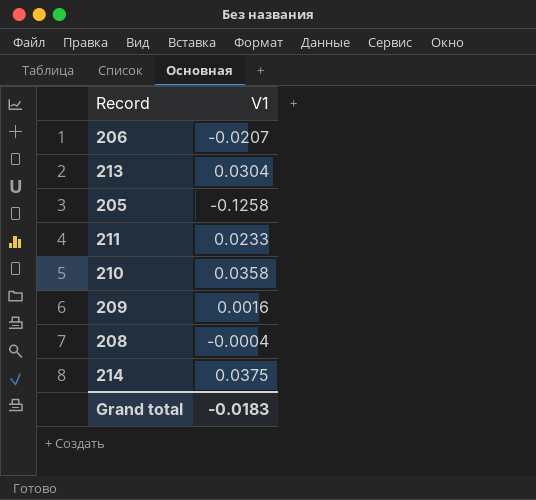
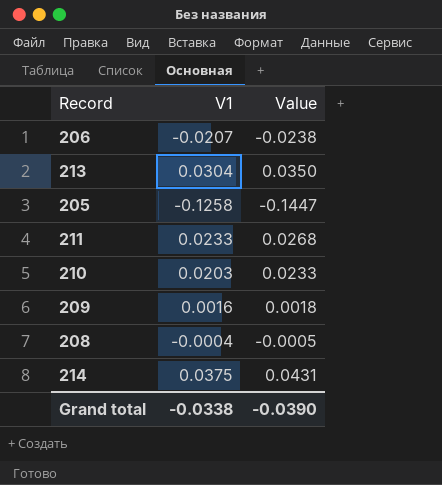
column Value | formula: none -> [V1] * 1.15
210 | V1: 0.0358 -> 0.0203
Grand total | V1: -0.0183 -> -0.0338

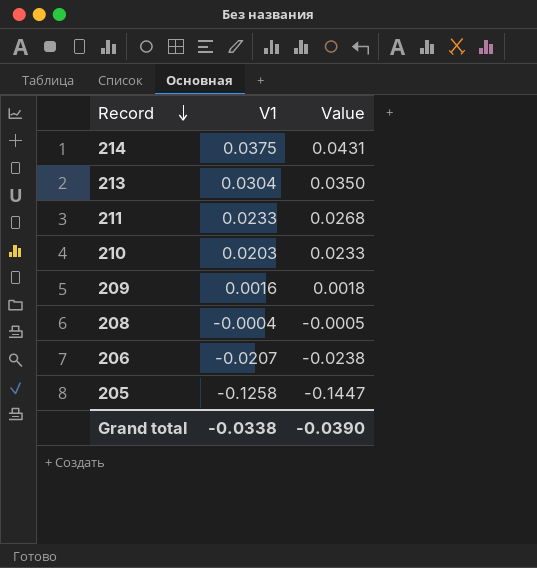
row order: none -> Record descending

